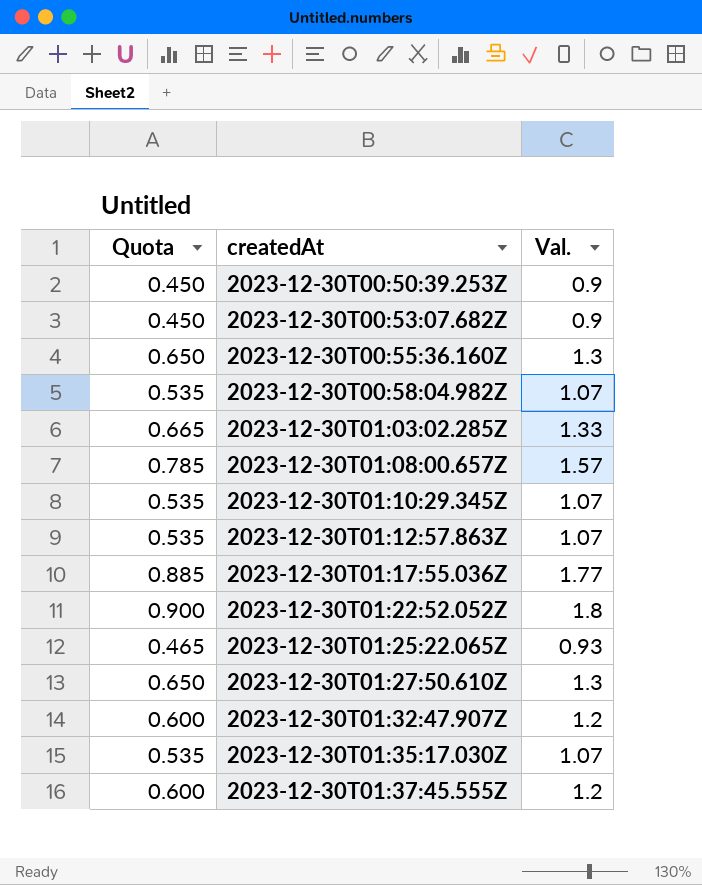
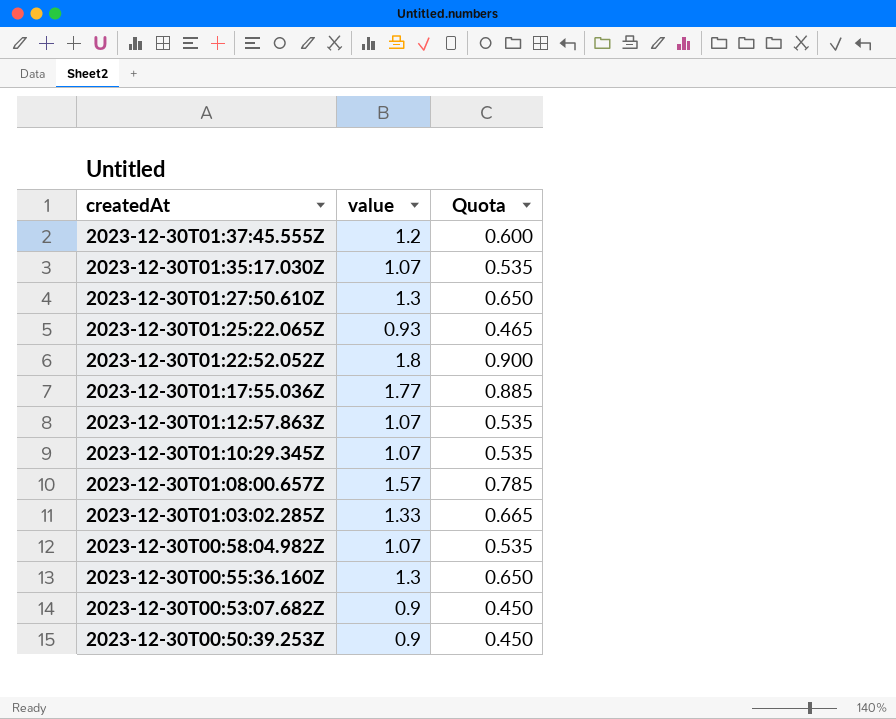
row order: createdAt ascending -> createdAt descending
column name: Val. -> value
column Quota | position: 1 -> 3
row 2023-12-30T01:32:47.907Z: 0.600 | 1.2 -> none

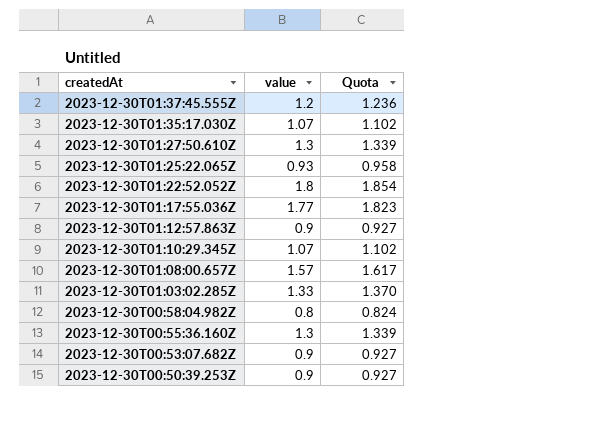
column Quota | formula: [value] * 0.5 -> [value] * 1.03
2023-12-30T01:12:57.863Z | value: 1.07 -> 0.9
2023-12-30T00:58:04.982Z | value: 1.07 -> 0.8

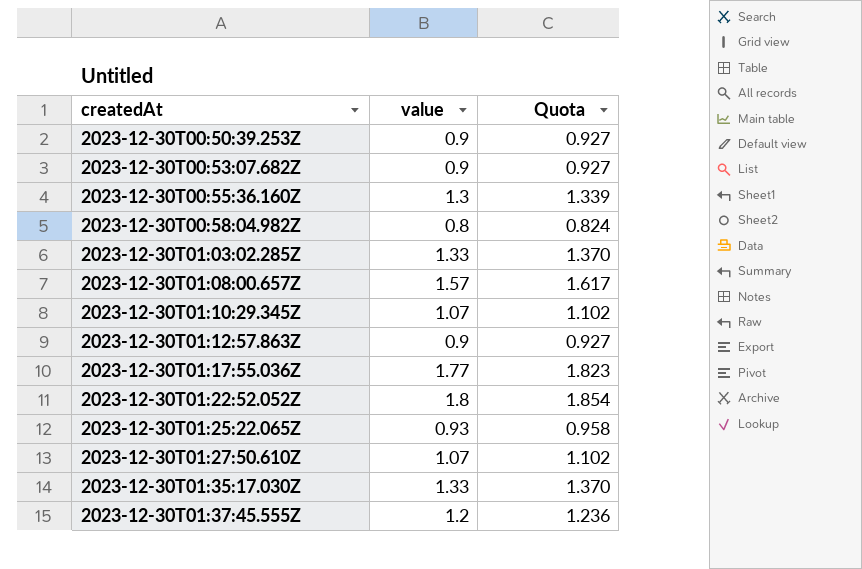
row order: createdAt descending -> createdAt ascending
2023-12-30T01:27:50.610Z | value: 1.3 -> 1.07
2023-12-30T01:27:50.610Z | Quota: 1.339 -> 1.102
2023-12-30T01:35:17.030Z | value: 1.07 -> 1.33
2023-12-30T01:35:17.030Z | Quota: 1.102 -> 1.370

